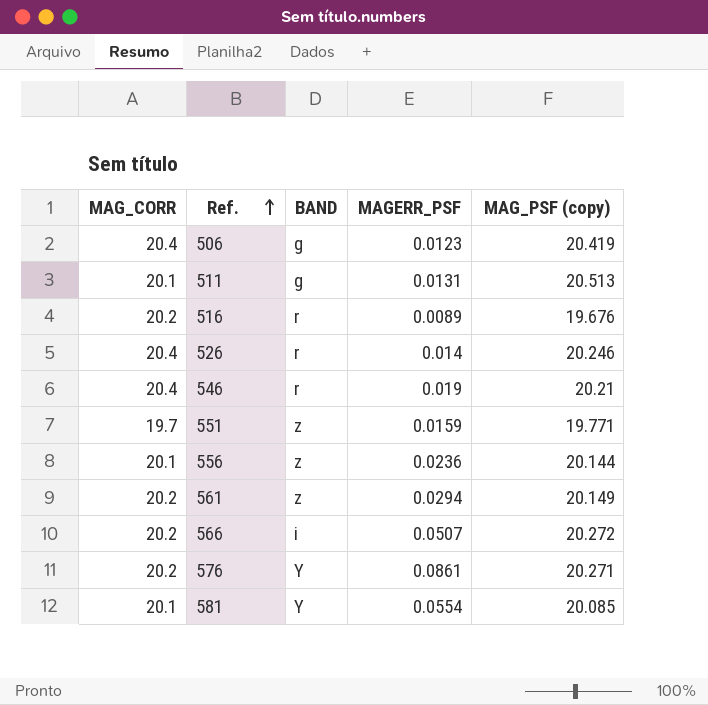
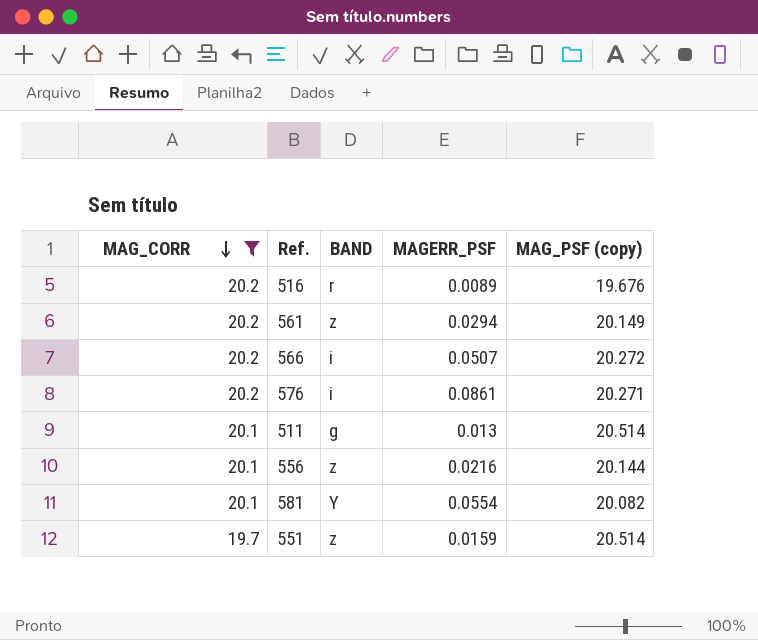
filter: none -> MAG_CORR != 20.4
row order: Ref. ascending -> MAG_CORR descending
576 | BAND: Y -> i
511 | MAGERR_PSF: 0.0131 -> 0.013
511 | MAG_PSF (copy): 20.513 -> 20.514
556 | MAGERR_PSF: 0.0236 -> 0.0216
581 | MAG_PSF (copy): 20.085 -> 20.082
551 | MAG_PSF (copy): 19.771 -> 20.514

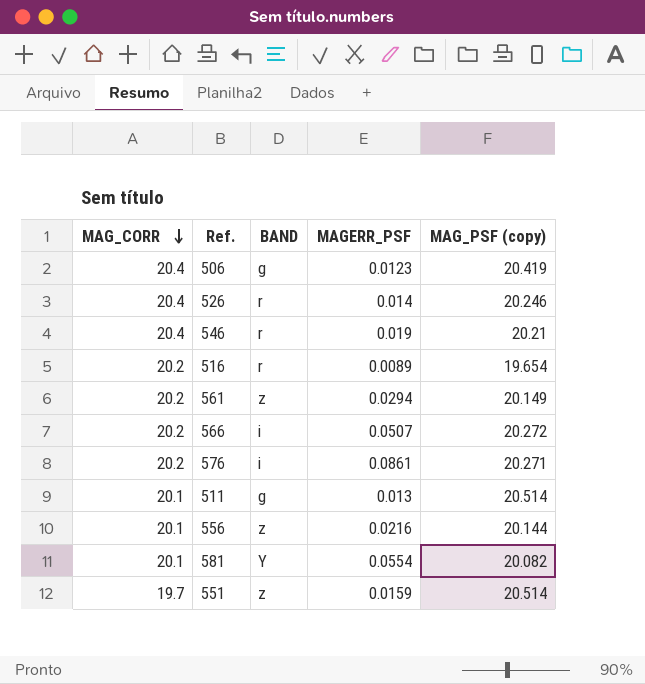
filter: MAG_CORR != 20.4 -> none
516 | MAG_PSF (copy): 19.676 -> 19.654

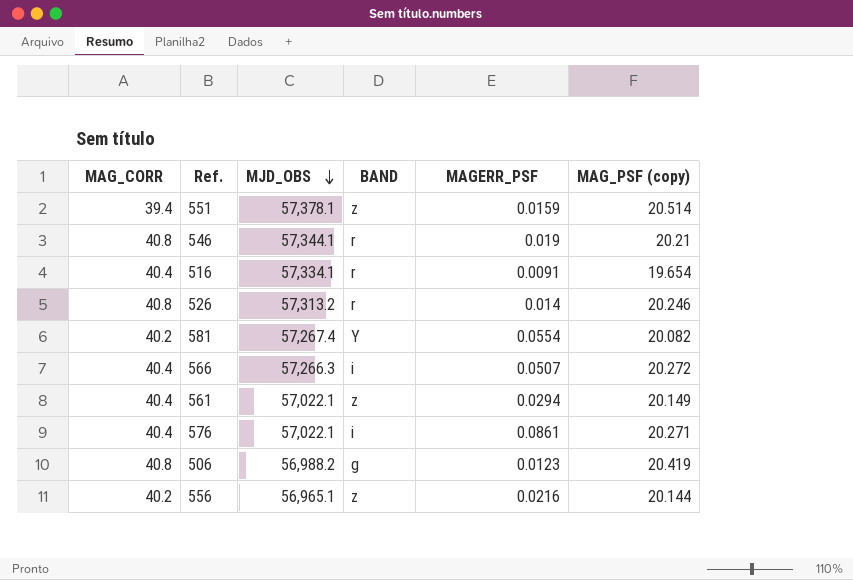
row order: MAG_CORR descending -> MJD_OBS descending
column MJD_OBS | position: none -> 3
row 511: 20.1 | g | 0.013 | 20.514 -> none
551 | MAG_CORR: 19.7 -> 39.4
546 | MAG_CORR: 20.4 -> 40.8
516 | MAG_CORR: 20.2 -> 40.4
516 | MAGERR_PSF: 0.0089 -> 0.0091
526 | MAG_CORR: 20.4 -> 40.8
581 | MAG_CORR: 20.1 -> 40.2
566 | MAG_CORR: 20.2 -> 40.4
561 | MAG_CORR: 20.2 -> 40.4
576 | MAG_CORR: 20.2 -> 40.4
506 | MAG_CORR: 20.4 -> 40.8
556 | MAG_CORR: 20.1 -> 40.2

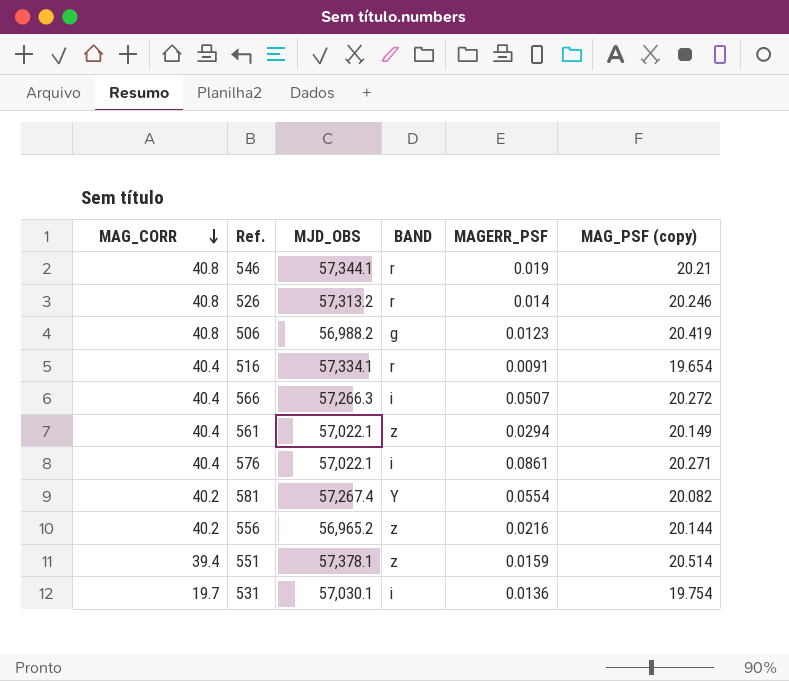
row order: MJD_OBS descending -> MAG_CORR descending
556 | MJD_OBS: 56,965.1 -> 56,965.2
row 531: none -> 19.7 | 57,030.1 | i | 0.0136 | 19.754

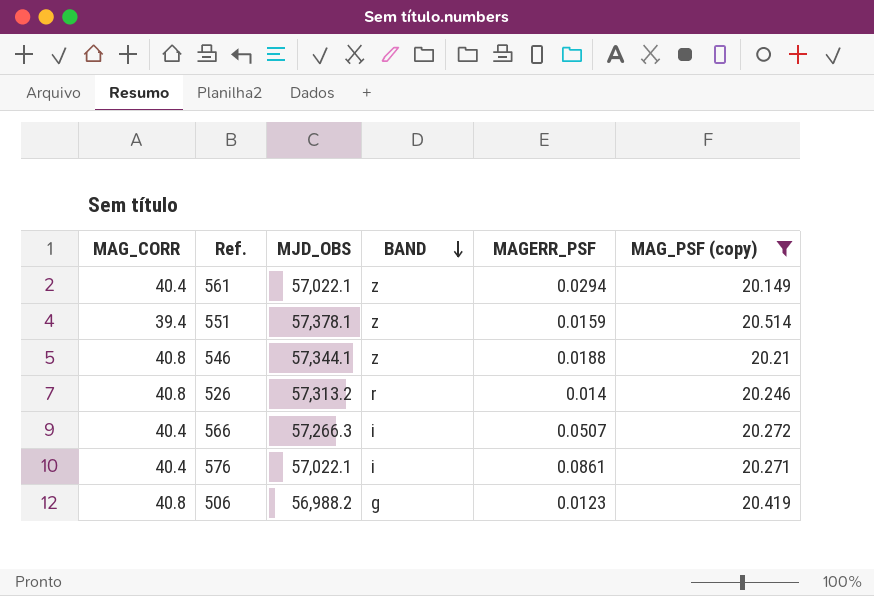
filter: none -> MAG_PSF (copy) >= 20.149
row order: MAG_CORR descending -> BAND descending
546 | BAND: r -> z
546 | MAGERR_PSF: 0.019 -> 0.0188

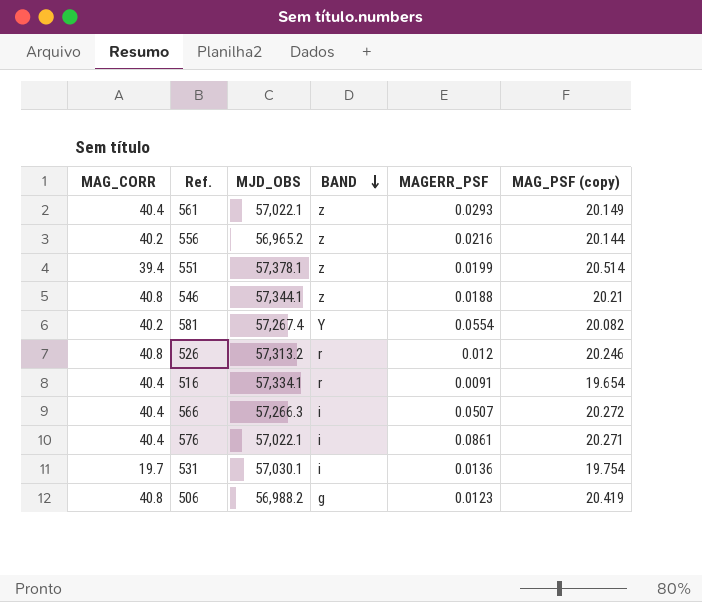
filter: MAG_PSF (copy) >= 20.149 -> none
561 | MAGERR_PSF: 0.0294 -> 0.0293
551 | MAGERR_PSF: 0.0159 -> 0.0199
526 | MAGERR_PSF: 0.014 -> 0.012

